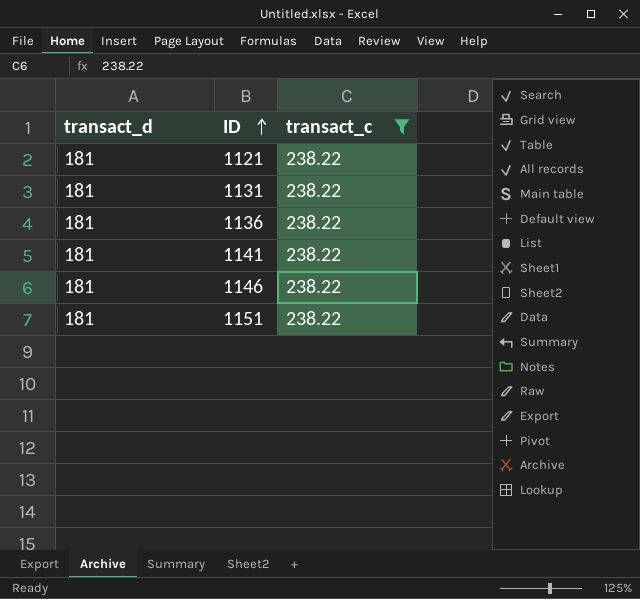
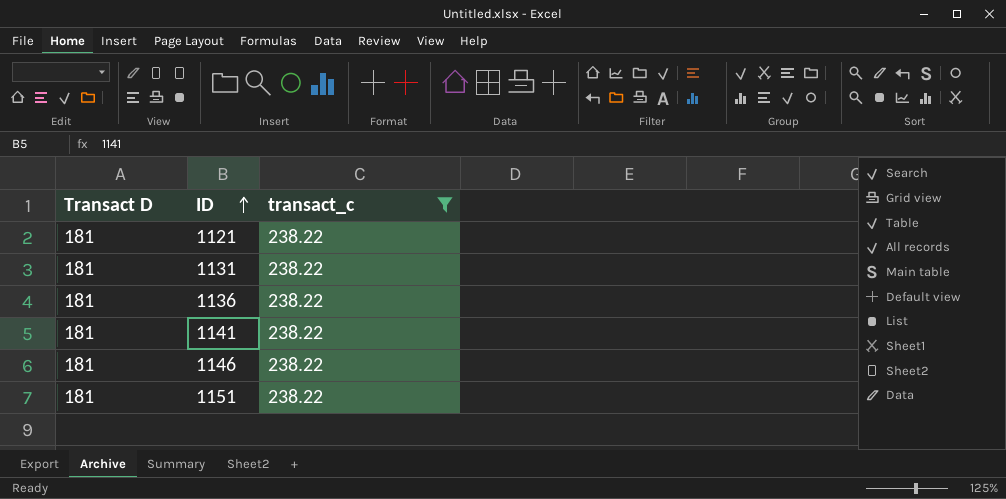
column name: transact_d -> Transact D

